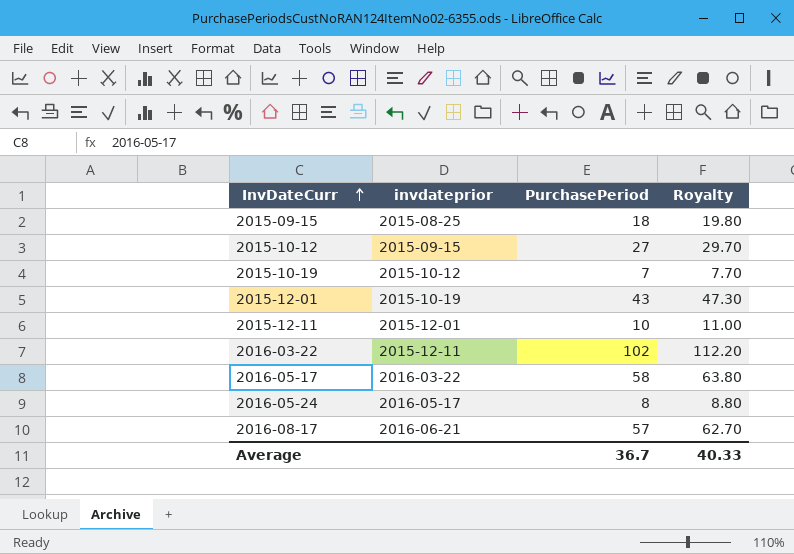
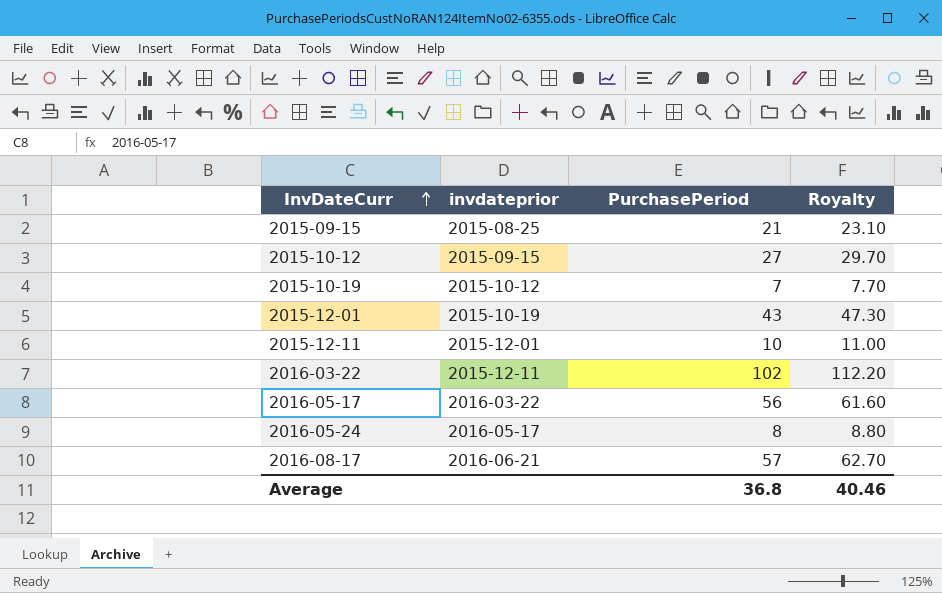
2015-09-15 | PurchasePeriod: 18 -> 21
2015-09-15 | Royalty: 19.80 -> 23.10
2016-05-17 | PurchasePeriod: 58 -> 56
2016-05-17 | Royalty: 63.80 -> 61.60
Average | PurchasePeriod: 36.7 -> 36.8
Average | Royalty: 40.33 -> 40.46

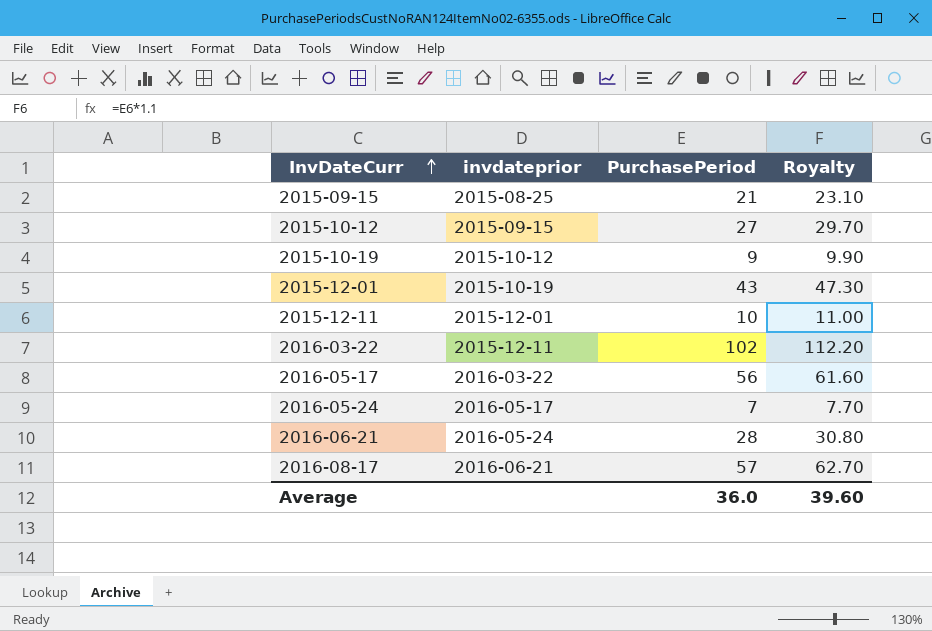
2015-10-19 | PurchasePeriod: 7 -> 9
2015-10-19 | Royalty: 7.70 -> 9.90
2016-05-24 | PurchasePeriod: 8 -> 7
2016-05-24 | Royalty: 8.80 -> 7.70
row 2016-06-21: none -> 2016-05-24 | 28 | 30.80
Average | PurchasePeriod: 36.8 -> 36.0
Average | Royalty: 40.46 -> 39.60

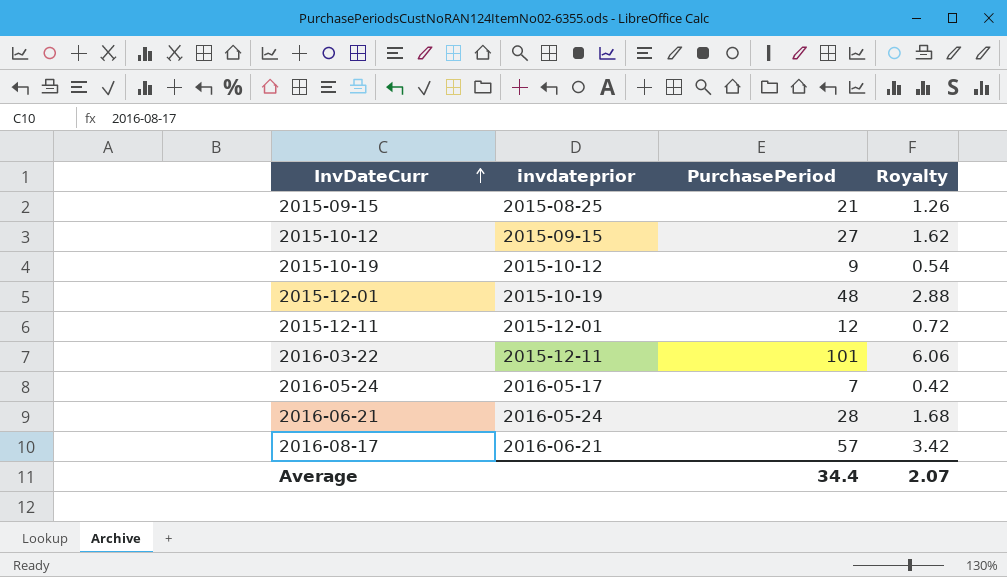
column Royalty | formula: [PurchasePeriod] * 1.1 -> [PurchasePeriod] * 0.06
row 2016-05-17: 2016-03-22 | 56 | 61.60 -> none
2015-12-01 | PurchasePeriod: 43 -> 48
2015-12-11 | PurchasePeriod: 10 -> 12
2016-03-22 | PurchasePeriod: 102 -> 101
Average | PurchasePeriod: 36.0 -> 34.4
Average | Royalty: 39.60 -> 2.07

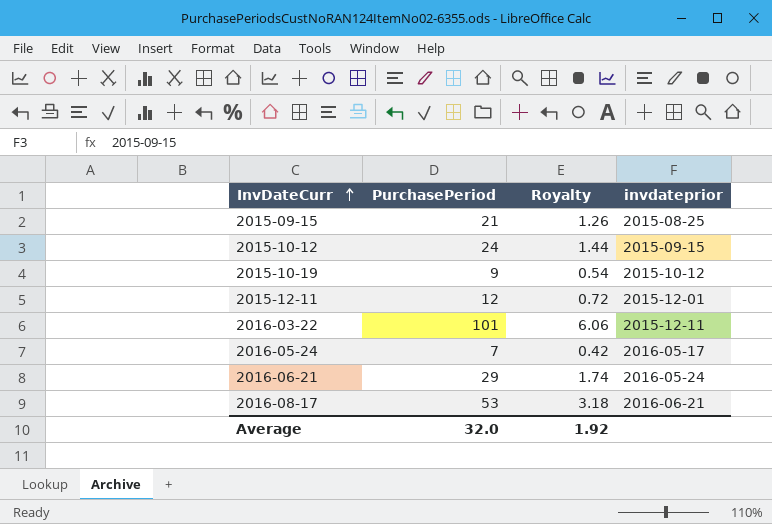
column invdateprior | position: 2 -> 4
row 2015-12-01: 2015-10-19 | 48 | 2.88 -> none
2015-10-12 | PurchasePeriod: 27 -> 24
2015-10-12 | Royalty: 1.62 -> 1.44
2016-06-21 | PurchasePeriod: 28 -> 29
2016-06-21 | Royalty: 1.68 -> 1.74
2016-08-17 | PurchasePeriod: 57 -> 53
2016-08-17 | Royalty: 3.42 -> 3.18
Average | PurchasePeriod: 34.4 -> 32.0
Average | Royalty: 2.07 -> 1.92

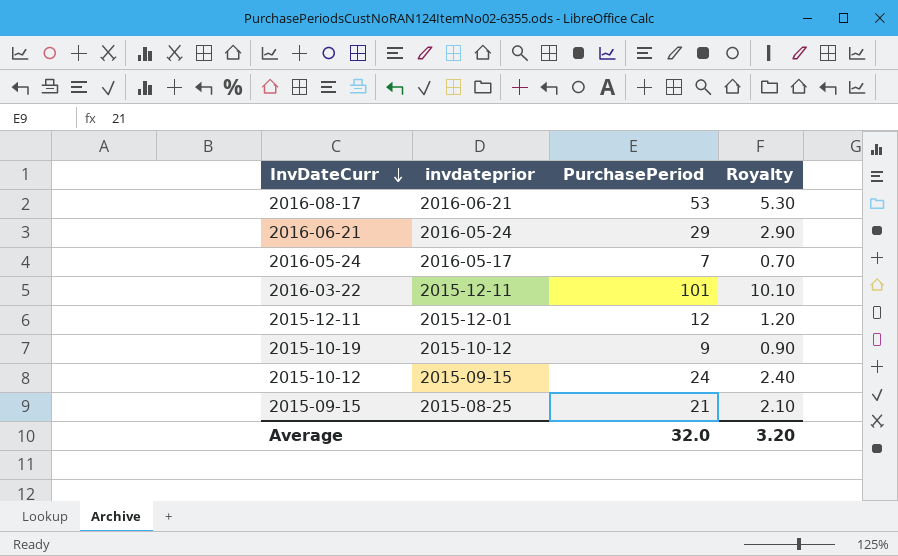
row order: InvDateCurr ascending -> InvDateCurr descending
column invdateprior | position: 4 -> 2
column Royalty | formula: [PurchasePeriod] * 0.06 -> [PurchasePeriod] * 0.1
Average | Royalty: 1.92 -> 3.20

